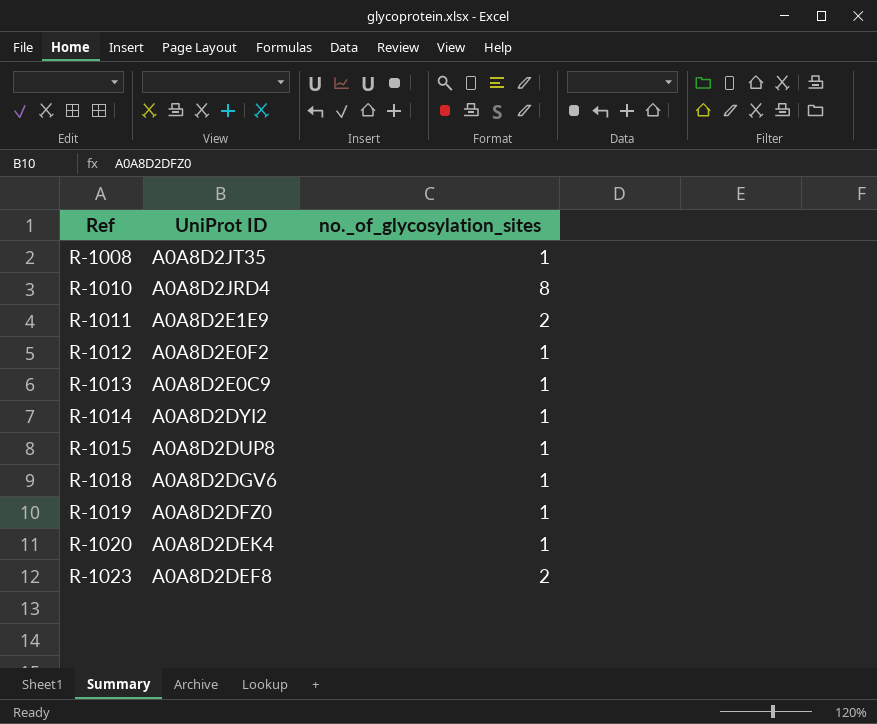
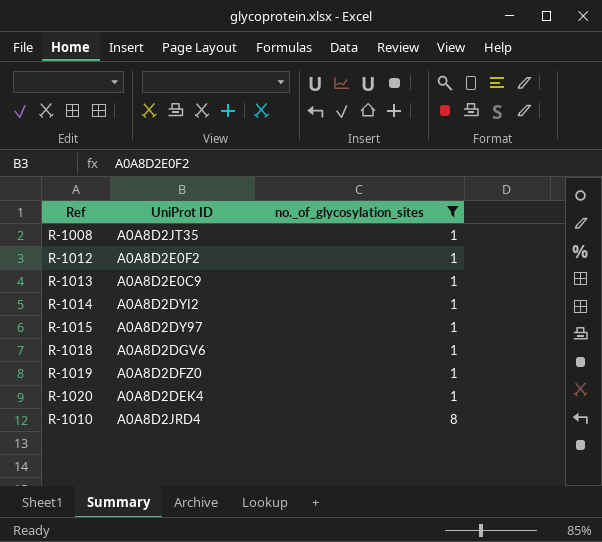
filter: none -> no._of_glycosylation_sites != 2
row order: Ref ascending -> no._of_glycosylation_sites ascending
R-1015 | UniProt ID: A0A8D2DUP8 -> A0A8D2DY97

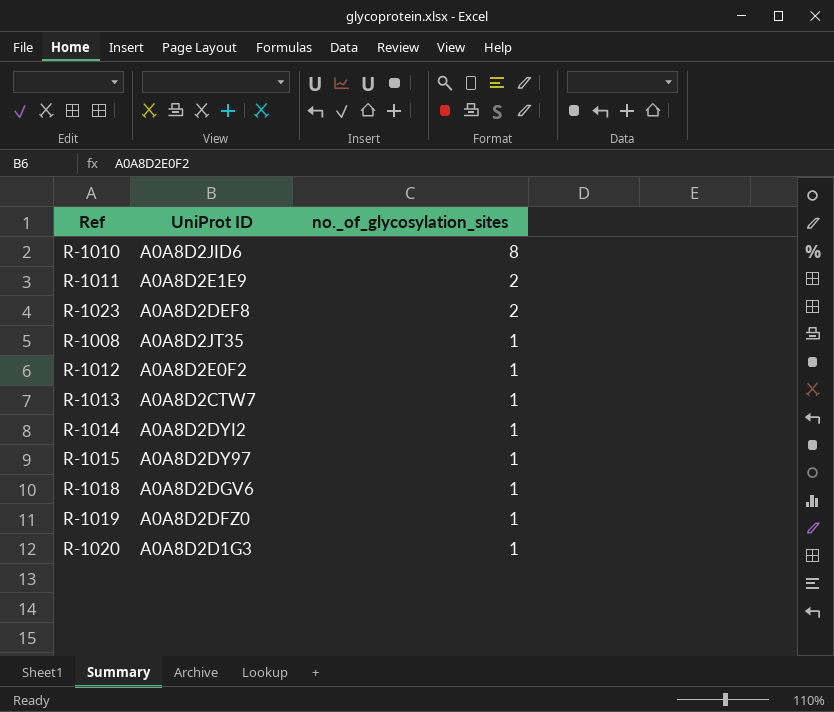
filter: no._of_glycosylation_sites != 2 -> none
row order: no._of_glycosylation_sites ascending -> no._of_glycosylation_sites descending
R-1010 | UniProt ID: A0A8D2JRD4 -> A0A8D2JID6
R-1013 | UniProt ID: A0A8D2E0C9 -> A0A8D2CTW7
R-1020 | UniProt ID: A0A8D2DEK4 -> A0A8D2D1G3

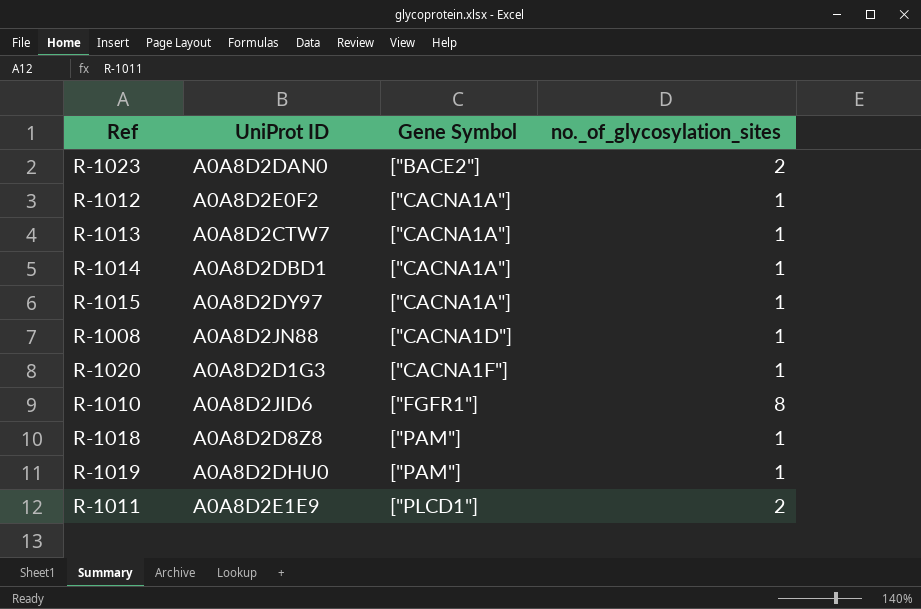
row order: no._of_glycosylation_sites descending -> Gene Symbol ascending
column Gene Symbol | position: none -> 3
R-1023 | UniProt ID: A0A8D2DEF8 -> A0A8D2DAN0
R-1014 | UniProt ID: A0A8D2DYI2 -> A0A8D2DBD1
R-1008 | UniProt ID: A0A8D2JT35 -> A0A8D2JN88
R-1018 | UniProt ID: A0A8D2DGV6 -> A0A8D2D8Z8
R-1019 | UniProt ID: A0A8D2DFZ0 -> A0A8D2DHU0

